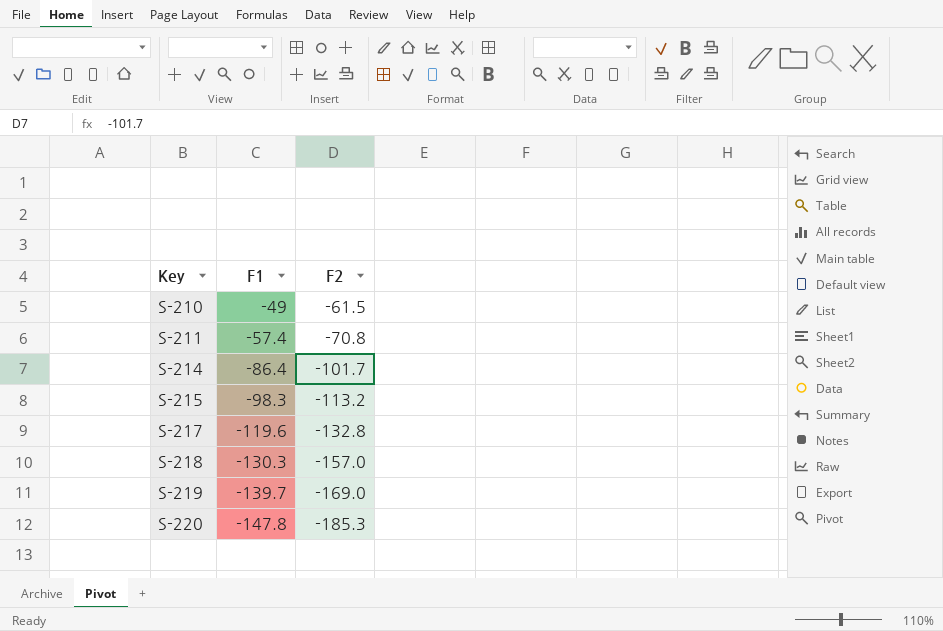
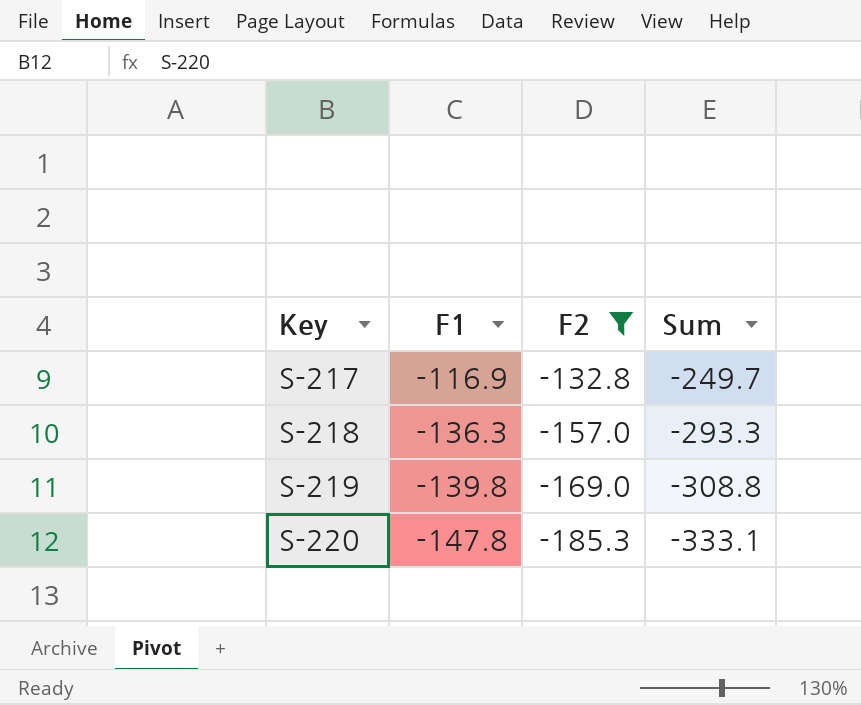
filter: none -> F2 <= -132.8
column Sum | formula: none -> [F1] + [F2]
S-217 | F1: -119.6 -> -116.9
S-218 | F1: -130.3 -> -136.3
S-219 | F1: -139.7 -> -139.8

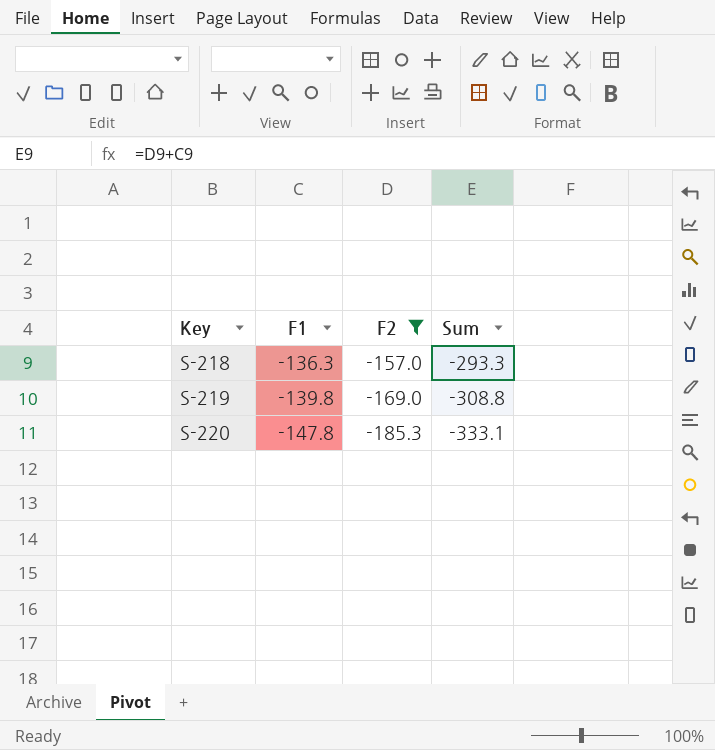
row S-217: -116.9 | -132.8 | -249.7 -> none

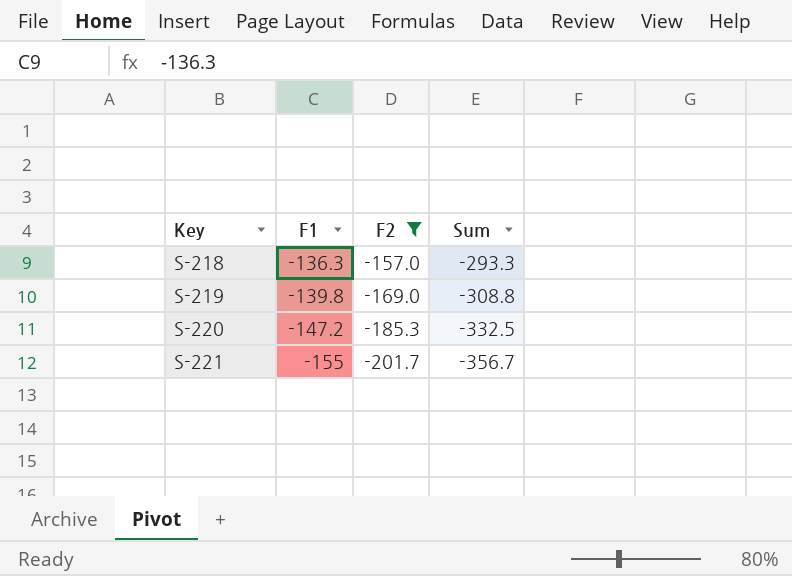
S-220 | F1: -147.8 -> -147.2
S-220 | Sum: -333.1 -> -332.5
row S-221: none -> -155 | -201.7 | -356.7

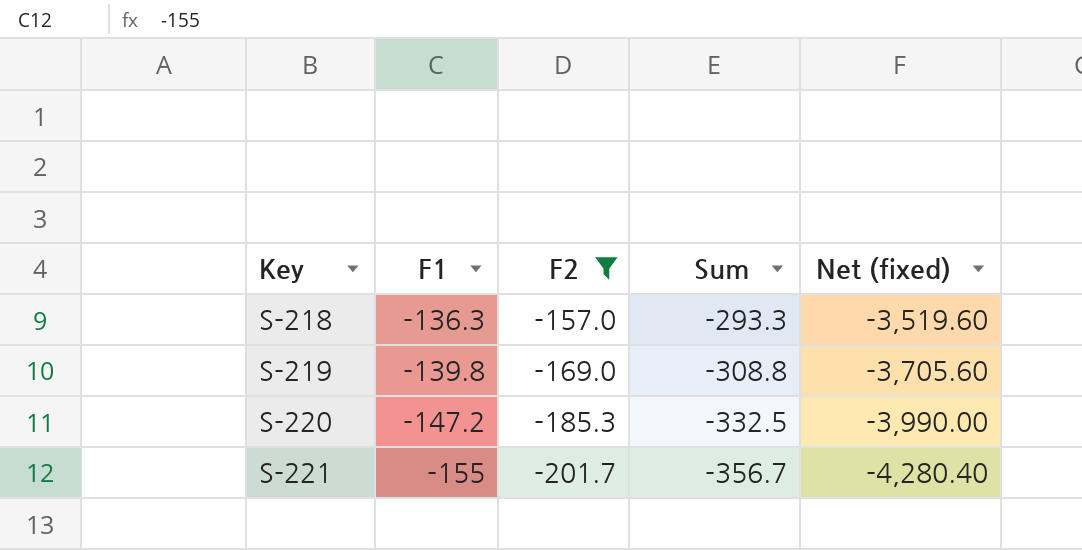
column Net (fixed) | formula: none -> [Sum] * 12

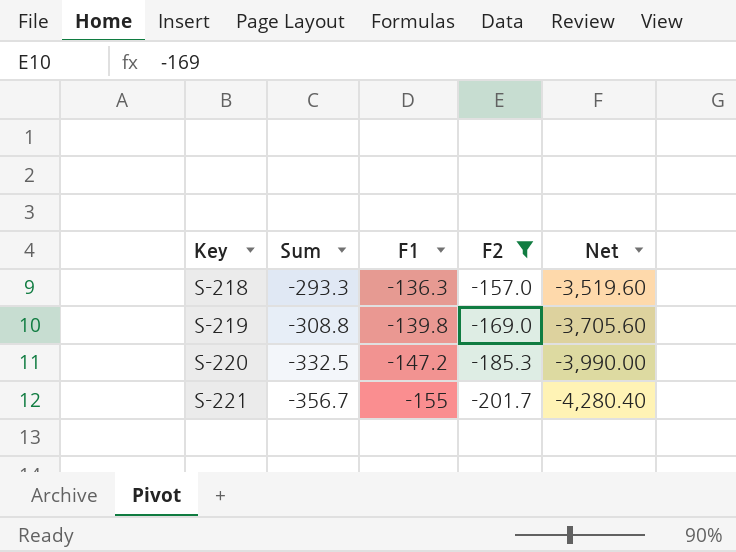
column Sum | position: 4 -> 2
column name: Net (fixed) -> Net

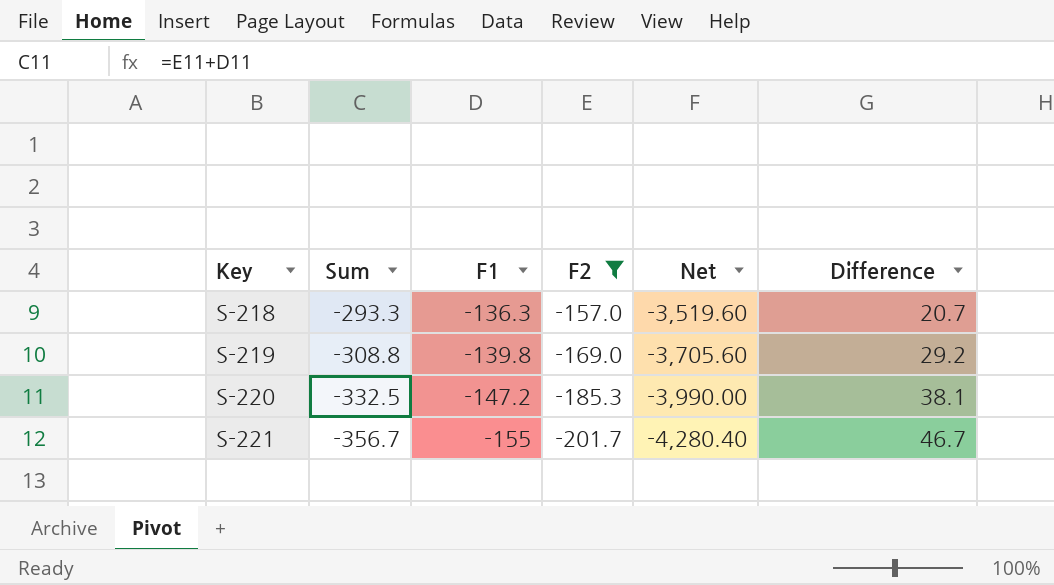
column Difference | formula: none -> [F1] - [F2]

